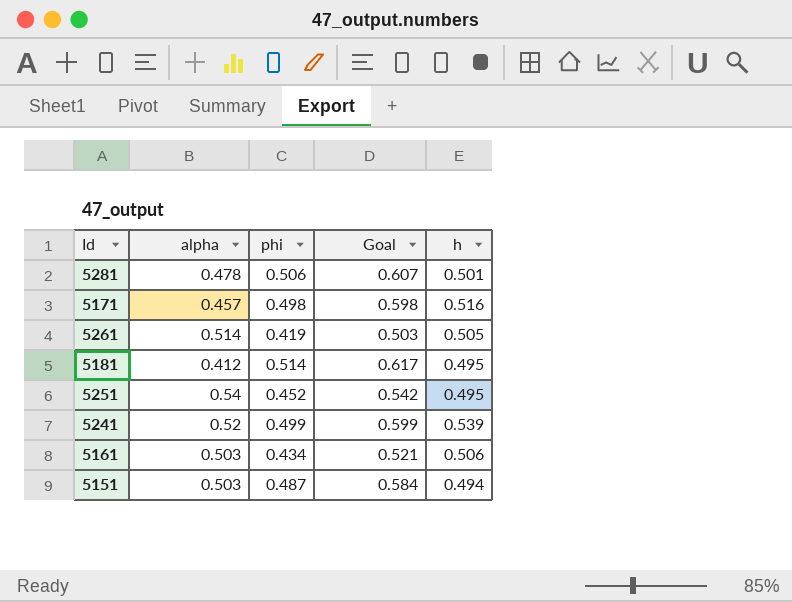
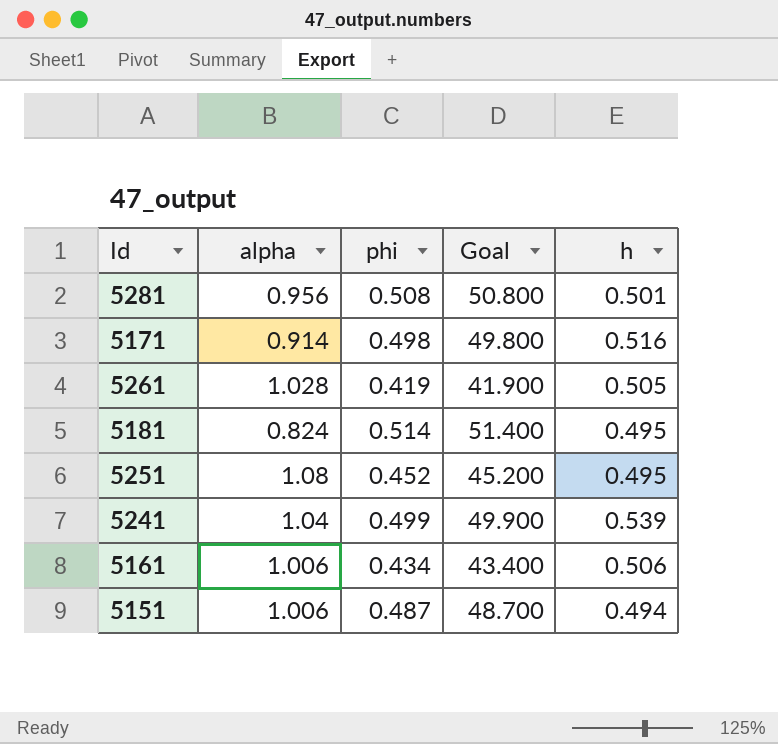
column Goal | formula: [phi] * 1.2 -> [phi] * 100
5281 | alpha: 0.478 -> 0.956
5281 | phi: 0.506 -> 0.508
5171 | alpha: 0.457 -> 0.914
5261 | alpha: 0.514 -> 1.028
5181 | alpha: 0.412 -> 0.824
5251 | alpha: 0.54 -> 1.08
5241 | alpha: 0.52 -> 1.04
5161 | alpha: 0.503 -> 1.006
5151 | alpha: 0.503 -> 1.006

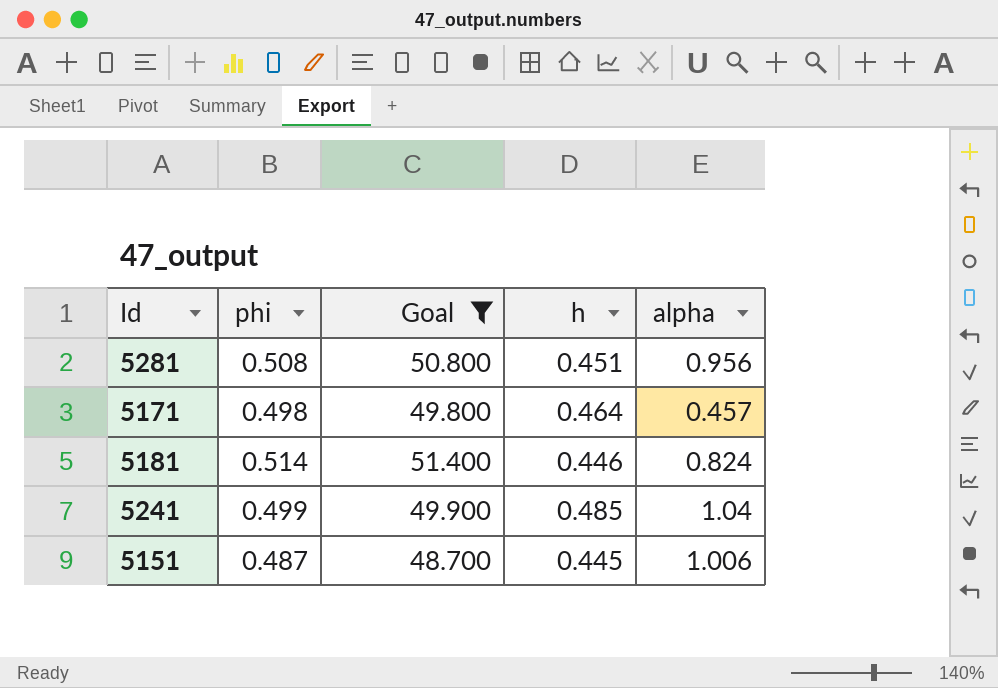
filter: none -> Goal >= 48.700
column alpha | position: 2 -> 5
5281 | h: 0.501 -> 0.451
5171 | h: 0.516 -> 0.464
5171 | alpha: 0.914 -> 0.457
5181 | h: 0.495 -> 0.446
5241 | h: 0.539 -> 0.485
5151 | h: 0.494 -> 0.445

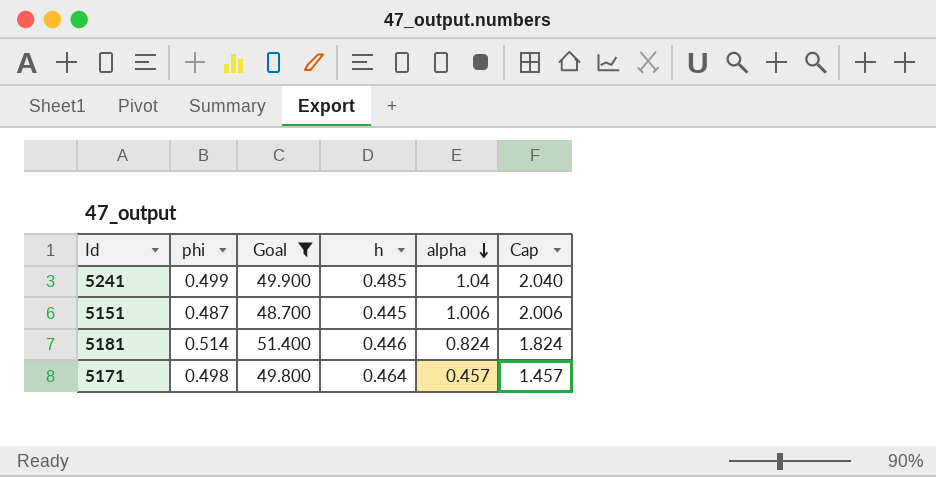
row order: none -> alpha descending
column Cap | formula: none -> [alpha] + 1
row 5281: 0.508 | 50.800 | 0.451 | 0.956 -> none

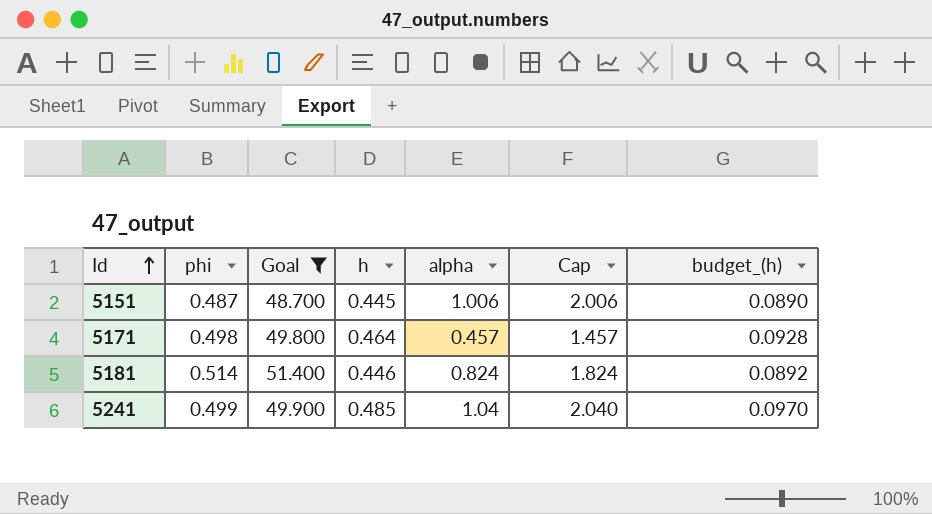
row order: alpha descending -> Id ascending
column budget_(h) | formula: none -> [h] * 0.2

